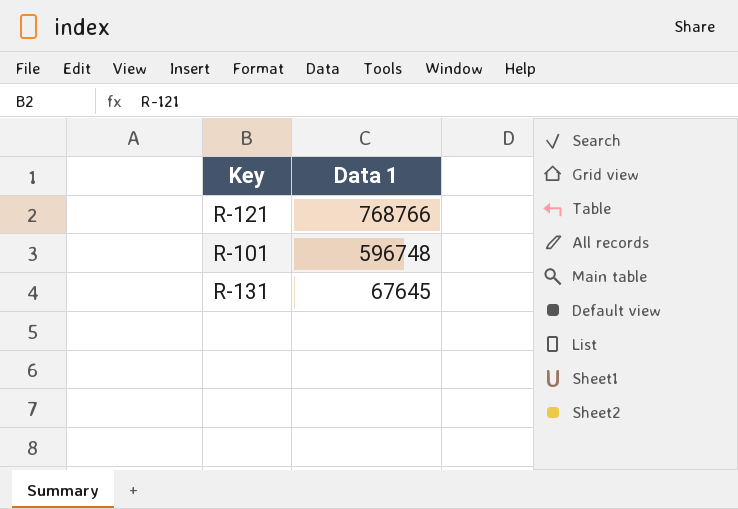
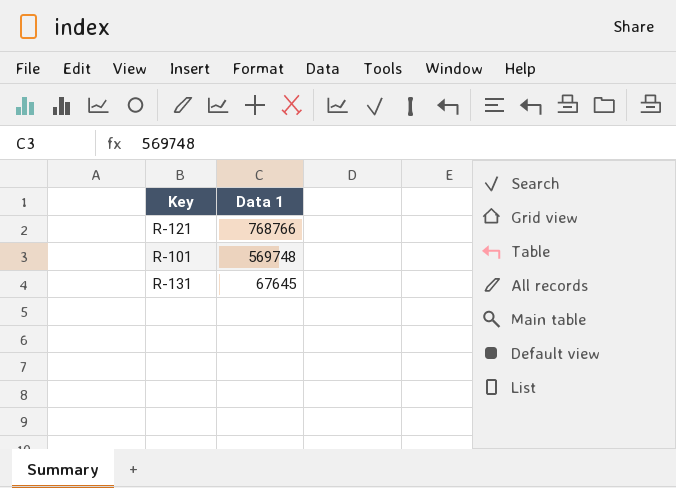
R-101 | Data 1: 596748 -> 569748

